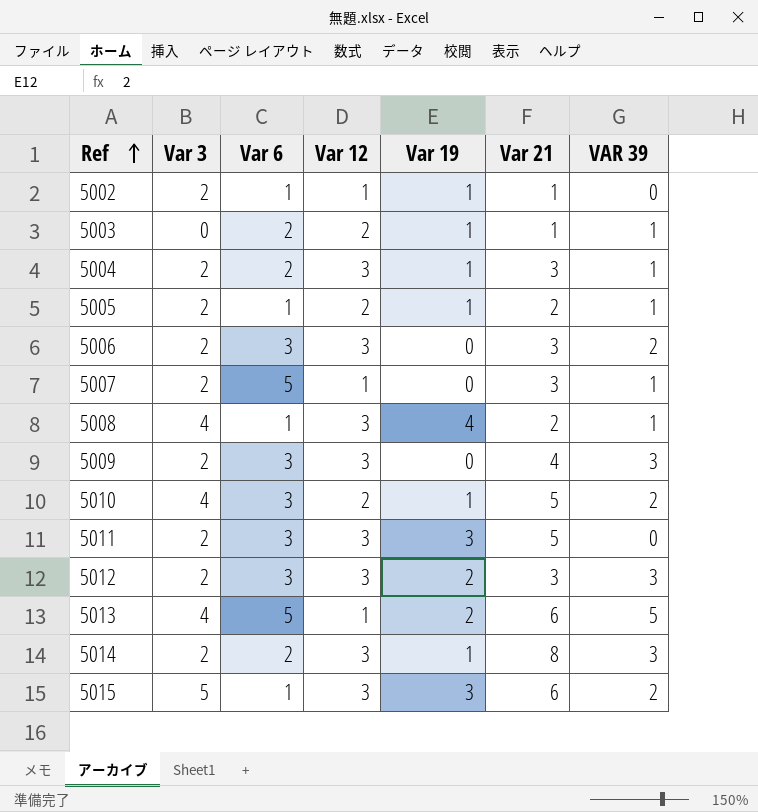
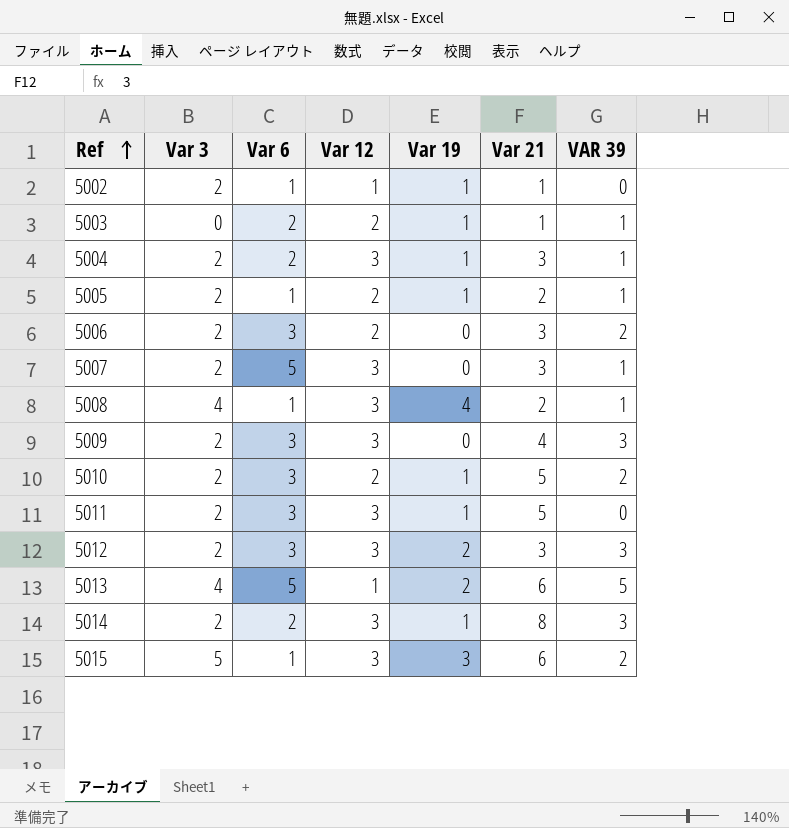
5006 | Var 12: 3 -> 2
5007 | Var 12: 1 -> 3
5010 | Var 3: 4 -> 2
5011 | Var 19: 3 -> 1

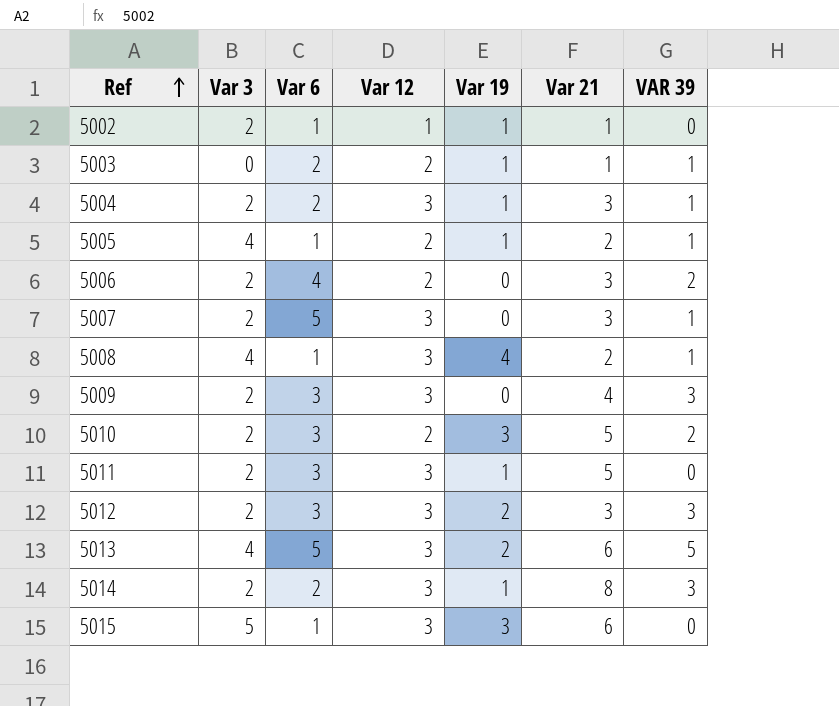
5005 | Var 3: 2 -> 4
5006 | Var 6: 3 -> 4
5010 | Var 19: 1 -> 3
5013 | Var 12: 1 -> 3
5015 | VAR 39: 2 -> 0

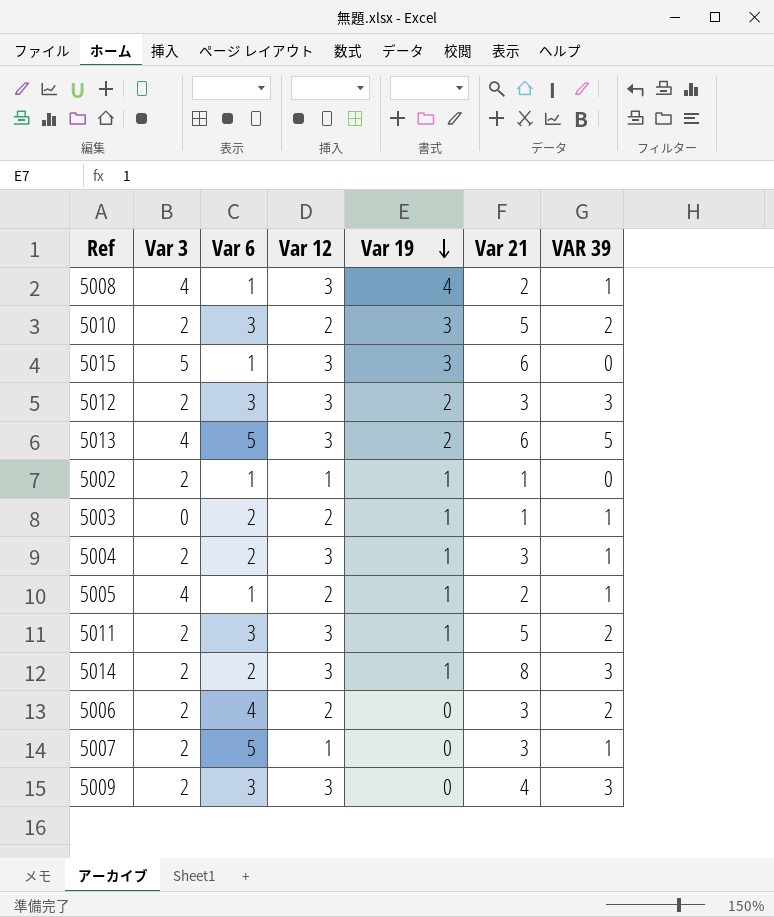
row order: Ref ascending -> Var 19 descending
5011 | VAR 39: 0 -> 2
5007 | Var 12: 3 -> 1

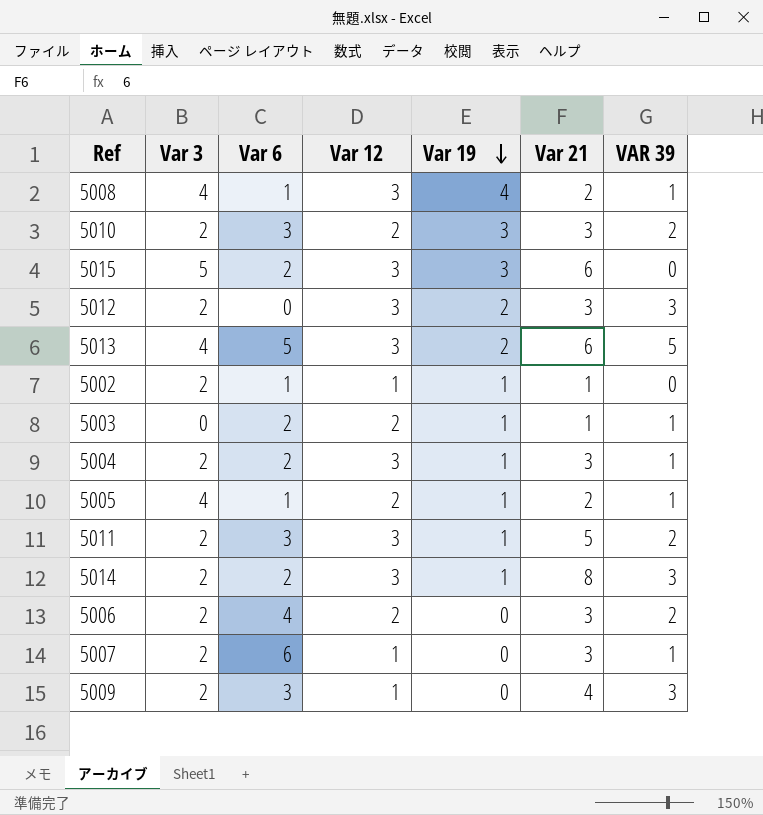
5010 | Var 21: 5 -> 3
5015 | Var 6: 1 -> 2
5012 | Var 6: 3 -> 0
5007 | Var 6: 5 -> 6
5009 | Var 12: 3 -> 1

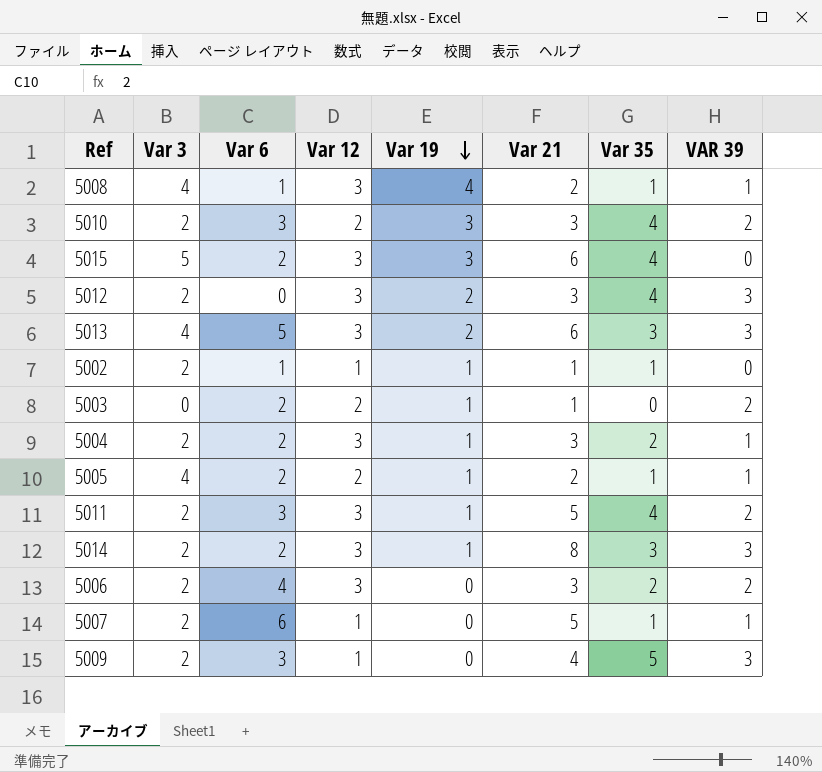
column Var 35 | position: none -> 7
5013 | VAR 39: 5 -> 3
5003 | VAR 39: 1 -> 2
5005 | Var 6: 1 -> 2
5006 | Var 12: 2 -> 3
5007 | Var 21: 3 -> 5

